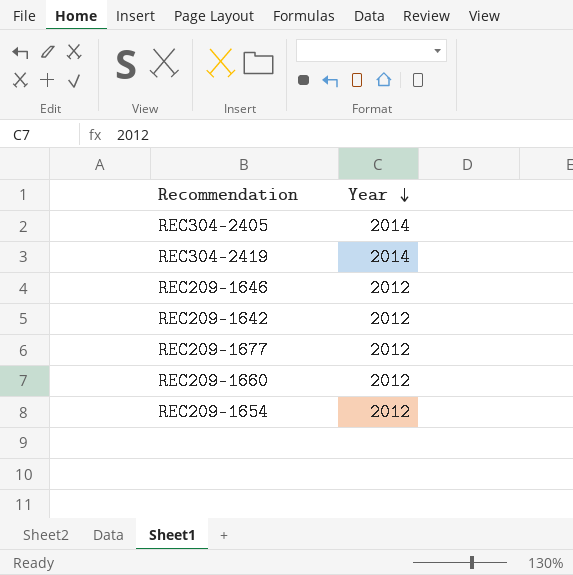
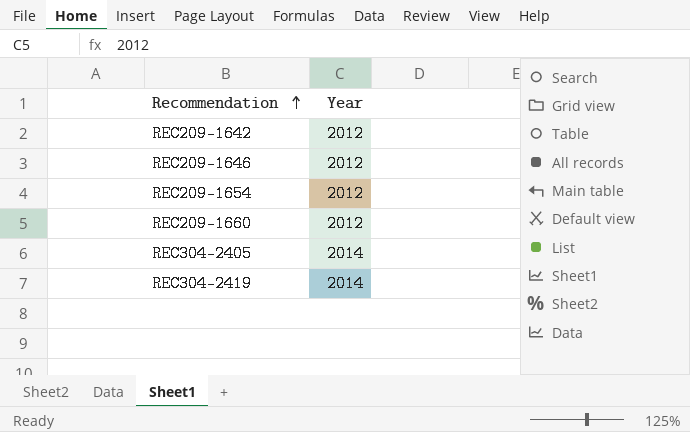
row order: Year descending -> Recommendation ascending
row REC209-1677: 2012 -> none

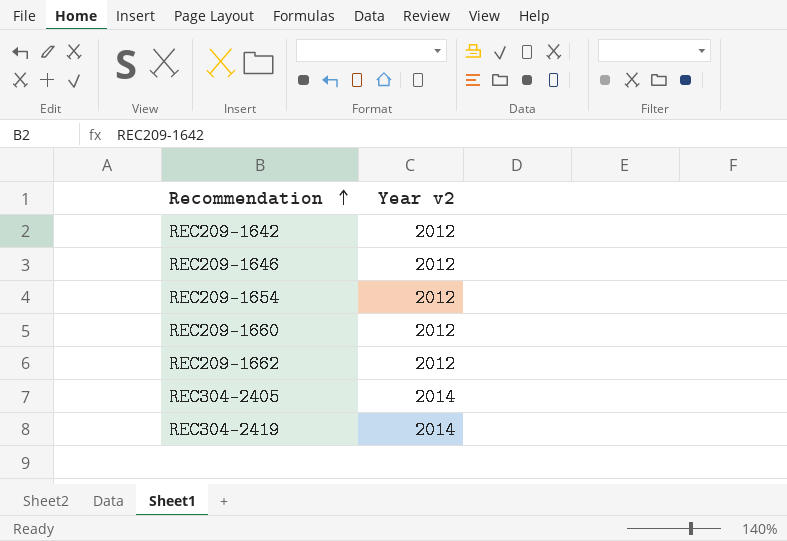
column name: Year -> Year v2
row REC209-1662: none -> 2012

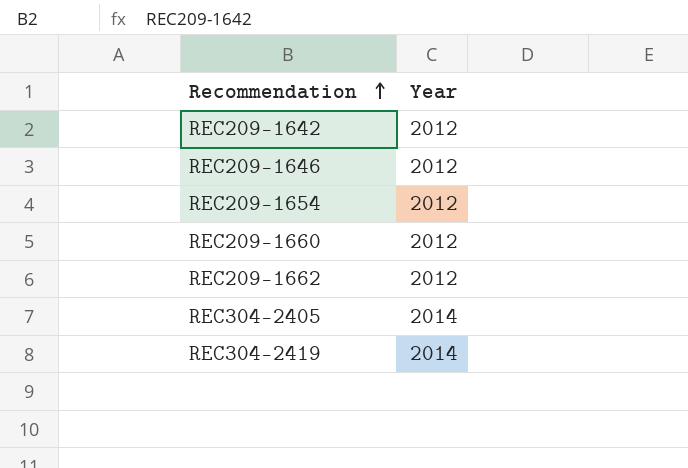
column name: Year v2 -> Year

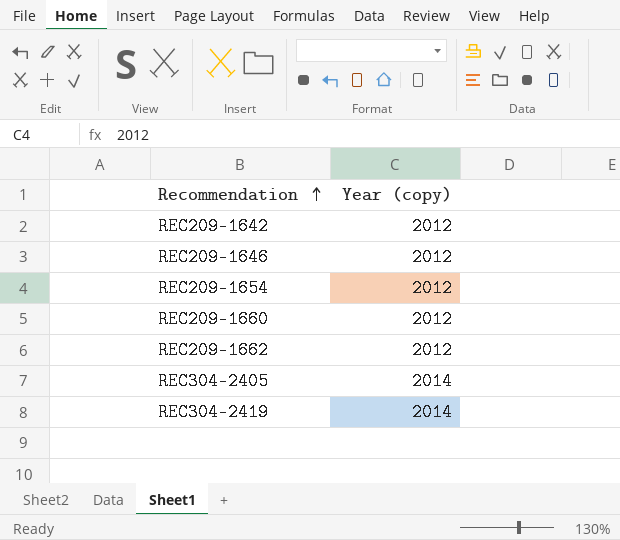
column name: Year -> Year (copy)

